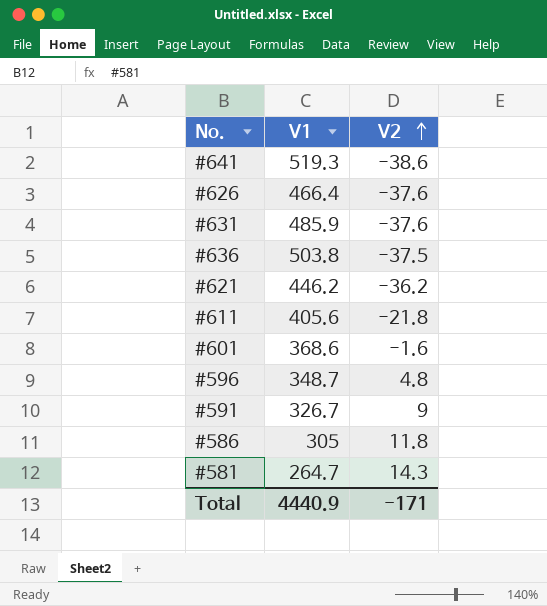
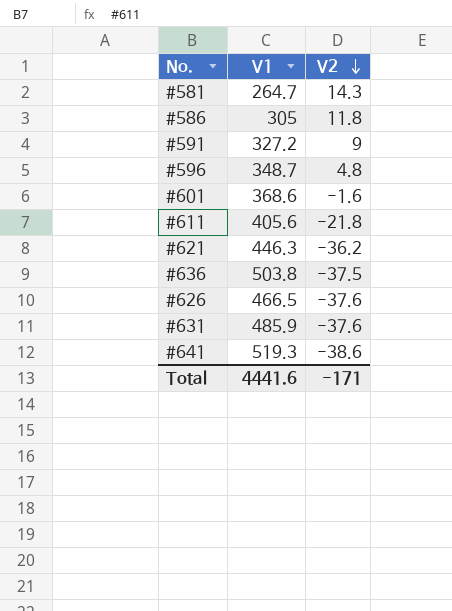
row order: V2 ascending -> V2 descending
#591 | V1: 326.7 -> 327.2
#621 | V1: 446.2 -> 446.3
#626 | V1: 466.4 -> 466.5
Total | V1: 4440.9 -> 4441.6

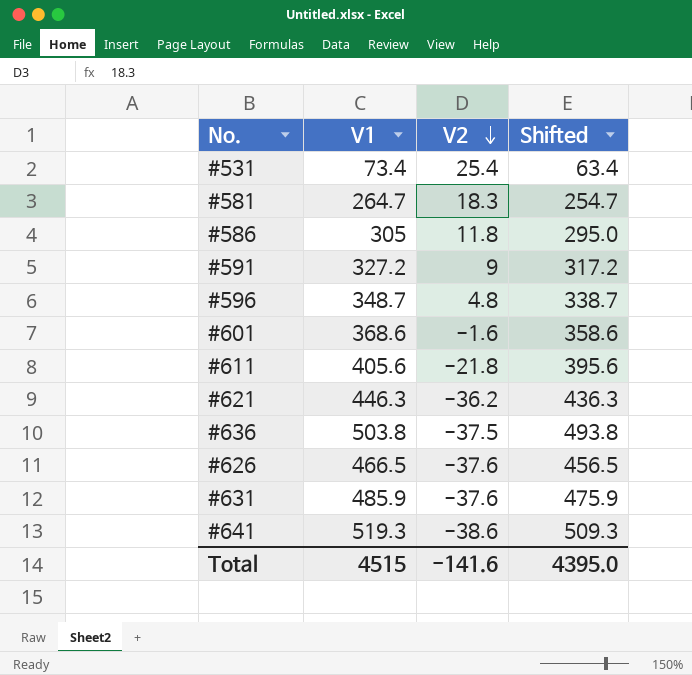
column Shifted | formula: none -> [V1] - 10
row #531: none -> 73.4 | 25.4 | 63.4
#581 | V2: 14.3 -> 18.3
Total | V1: 4441.6 -> 4515
Total | V2: -171 -> -141.6

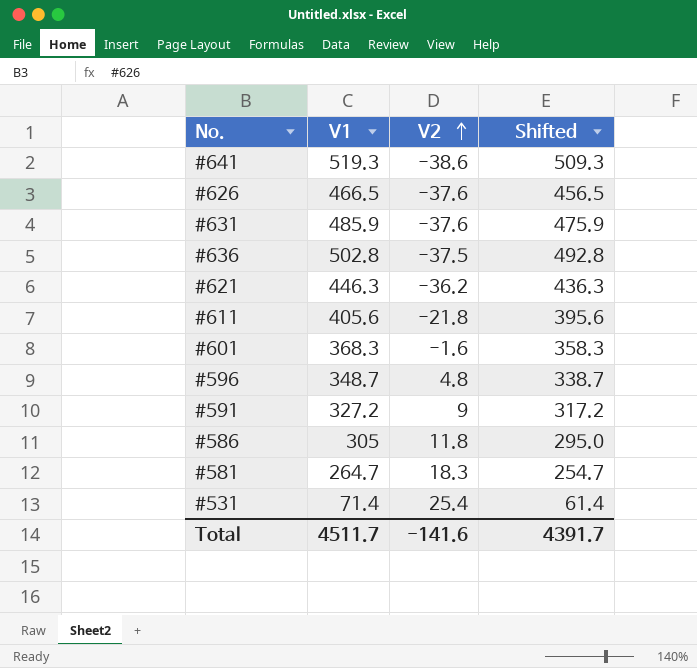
row order: V2 descending -> V2 ascending
#636 | V1: 503.8 -> 502.8
#636 | Shifted: 493.8 -> 492.8
#601 | V1: 368.6 -> 368.3
#601 | Shifted: 358.6 -> 358.3
#531 | V1: 73.4 -> 71.4
#531 | Shifted: 63.4 -> 61.4
Total | V1: 4515 -> 4511.7
Total | Shifted: 4395.0 -> 4391.7

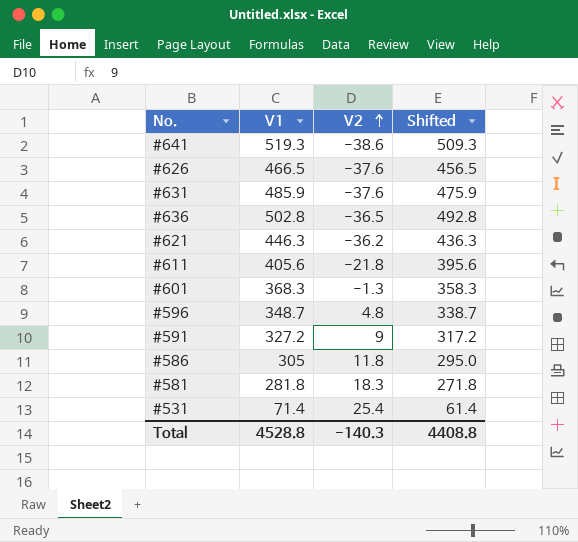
#636 | V2: -37.5 -> -36.5
#601 | V2: -1.6 -> -1.3
#581 | V1: 264.7 -> 281.8
#581 | Shifted: 254.7 -> 271.8
Total | V1: 4511.7 -> 4528.8
Total | V2: -141.6 -> -140.3
Total | Shifted: 4391.7 -> 4408.8

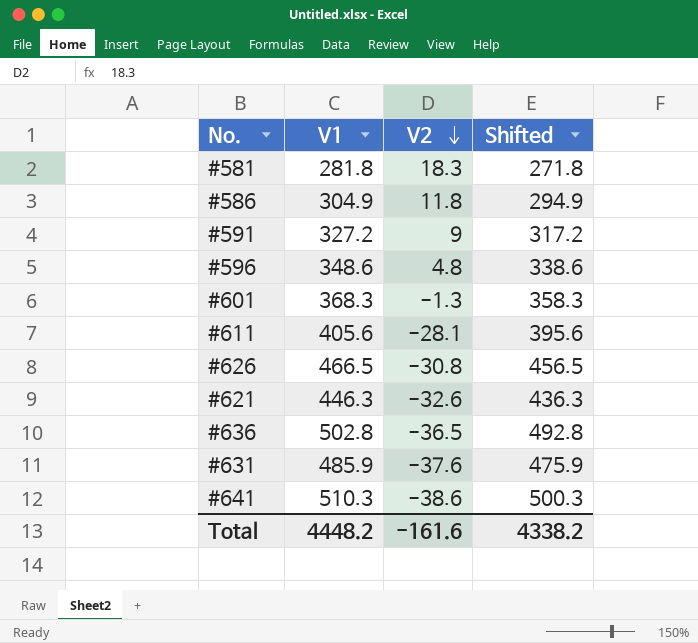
row order: V2 ascending -> V2 descending
row #531: 71.4 | 25.4 | 61.4 -> none
#586 | V1: 305 -> 304.9
#586 | Shifted: 295.0 -> 294.9
#596 | V1: 348.7 -> 348.6
#596 | Shifted: 338.7 -> 338.6
#611 | V2: -21.8 -> -28.1
#626 | V2: -37.6 -> -30.8
#621 | V2: -36.2 -> -32.6
#641 | V1: 519.3 -> 510.3
#641 | Shifted: 509.3 -> 500.3
Total | V1: 4528.8 -> 4448.2
Total | V2: -140.3 -> -161.6
Total | Shifted: 4408.8 -> 4338.2

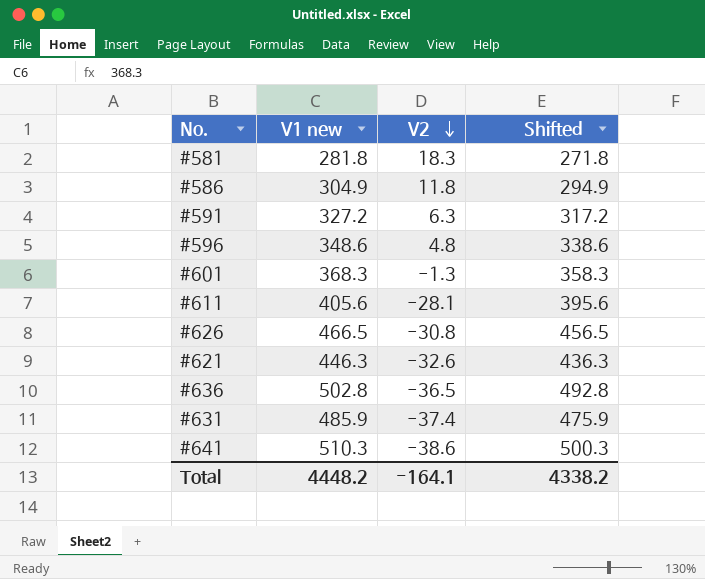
column name: V1 -> V1 new
#591 | V2: 9 -> 6.3
#631 | V2: -37.6 -> -37.4
Total | V2: -161.6 -> -164.1

